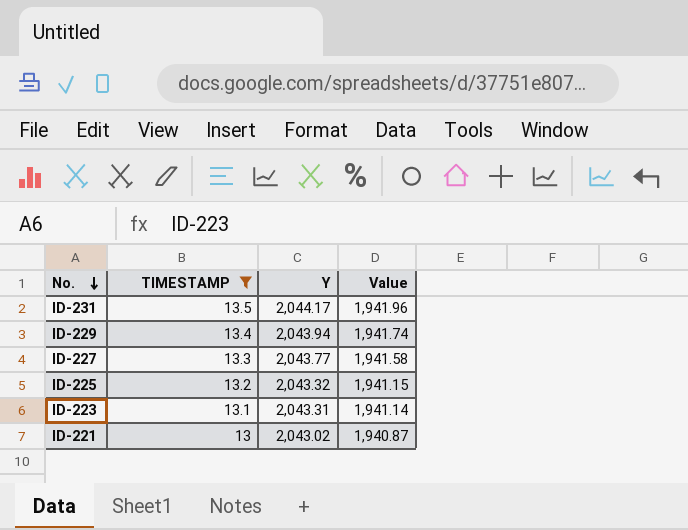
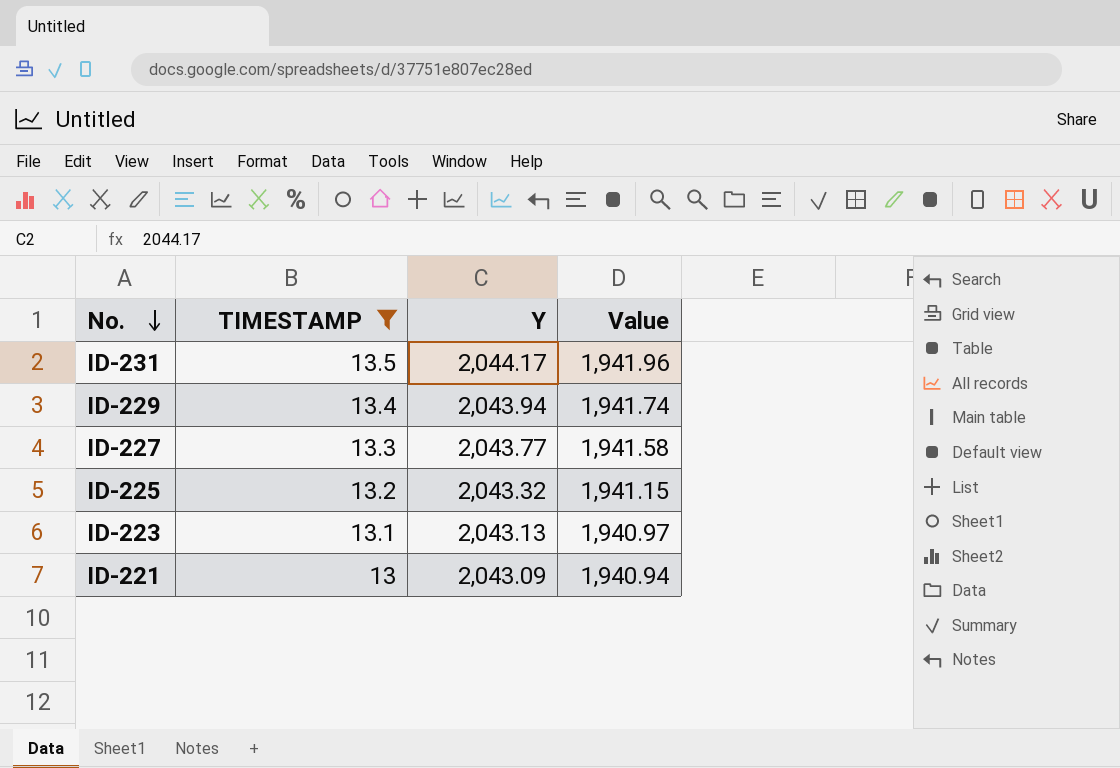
ID-223 | Y: 2,043.31 -> 2,043.13
ID-223 | Value: 1,941.14 -> 1,940.97
ID-221 | Y: 2,043.02 -> 2,043.09
ID-221 | Value: 1,940.87 -> 1,940.94

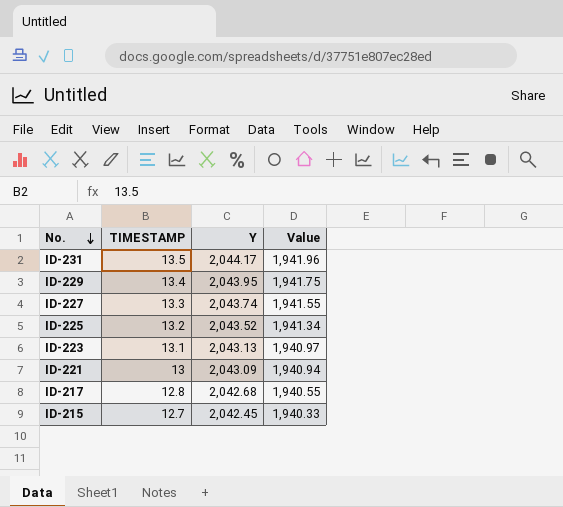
filter: TIMESTAMP >= 13 -> none
ID-229 | Y: 2,043.94 -> 2,043.95
ID-229 | Value: 1,941.74 -> 1,941.75
ID-227 | Y: 2,043.77 -> 2,043.74
ID-227 | Value: 1,941.58 -> 1,941.55
ID-225 | Y: 2,043.32 -> 2,043.52
ID-225 | Value: 1,941.15 -> 1,941.34

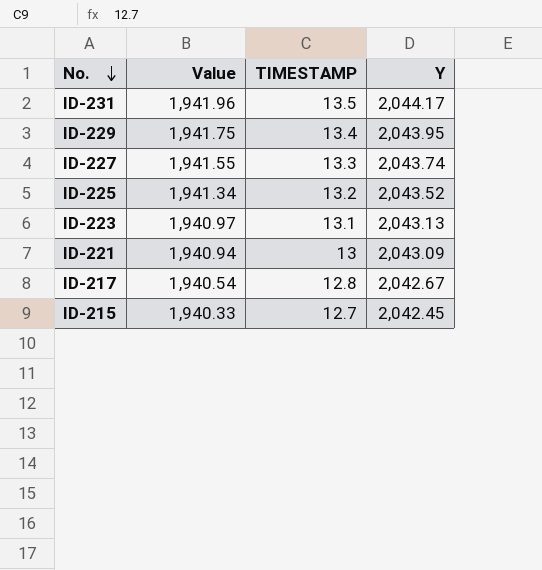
column Value | position: 4 -> 2
ID-217 | Value: 1,940.55 -> 1,940.54
ID-217 | Y: 2,042.68 -> 2,042.67

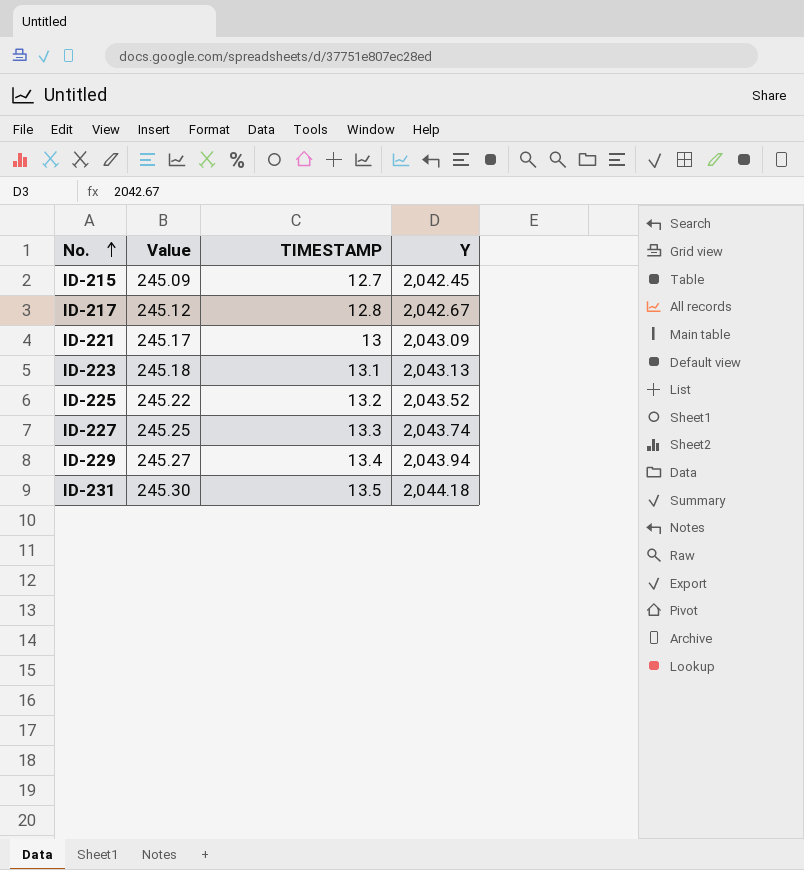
row order: No. descending -> No. ascending
column Value | formula: [Y] * 0.95 -> [Y] * 0.12
ID-229 | Y: 2,043.95 -> 2,043.94
ID-231 | Y: 2,044.17 -> 2,044.18

